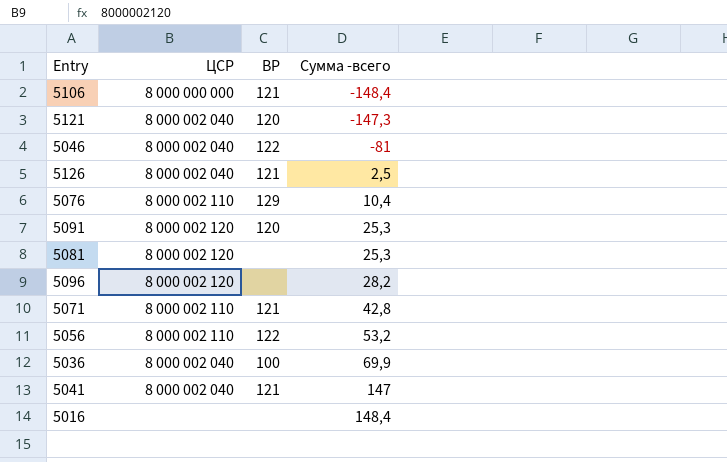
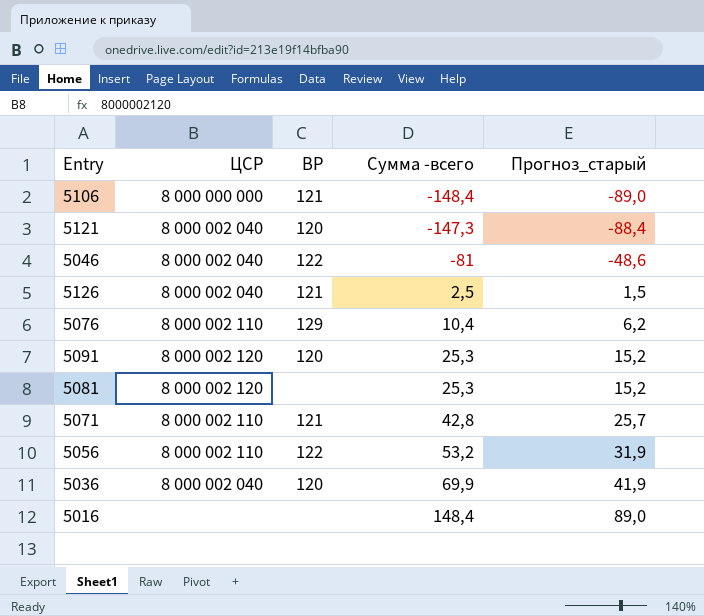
column Прогноз_старый | formula: none -> [Сумма -всего] * 0,6
row 5096: 8 000 002 120 | none | 28,2 -> none
row 5041: 8 000 002 040 | 121 | 147 -> none
5036 | ВР: 100 -> 120

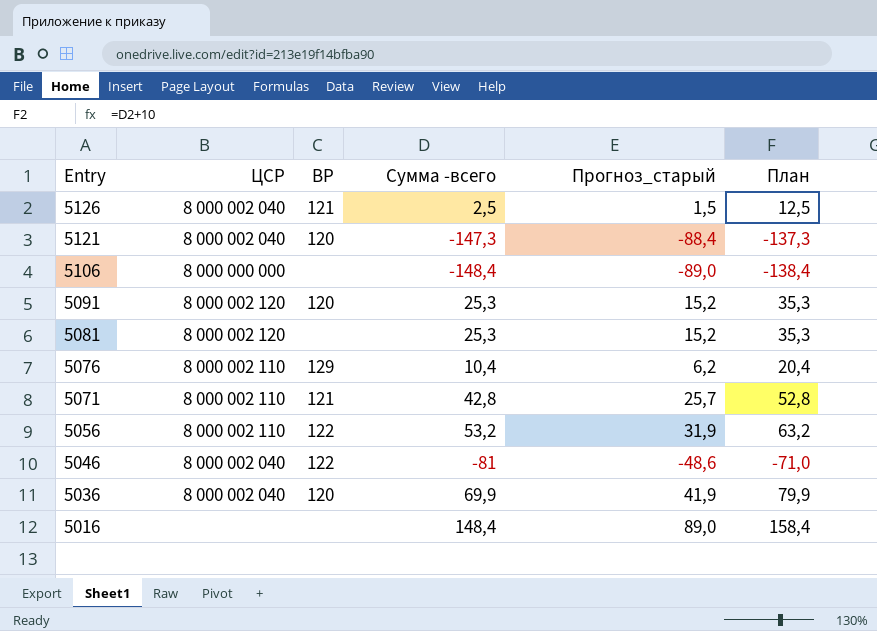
row order: Сумма -всего ascending -> Entry descending
column План | formula: none -> [Сумма -всего] + 10
5106 | ВР: 121 -> none

